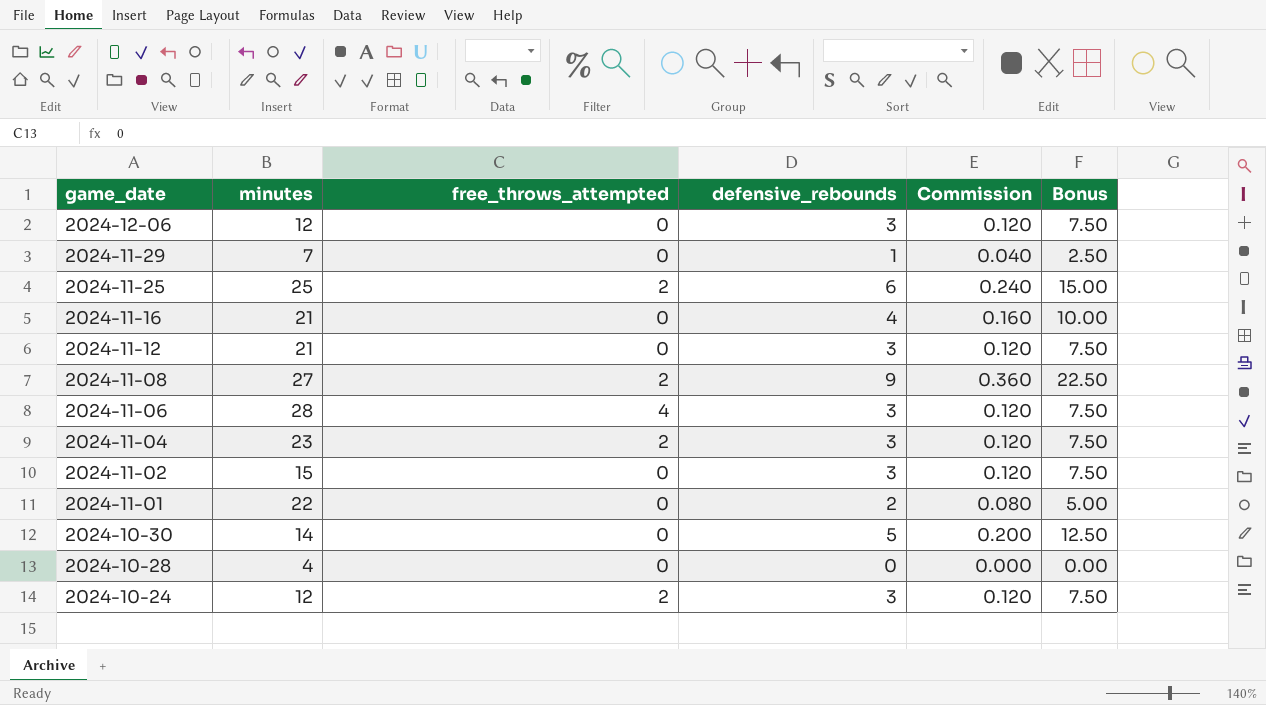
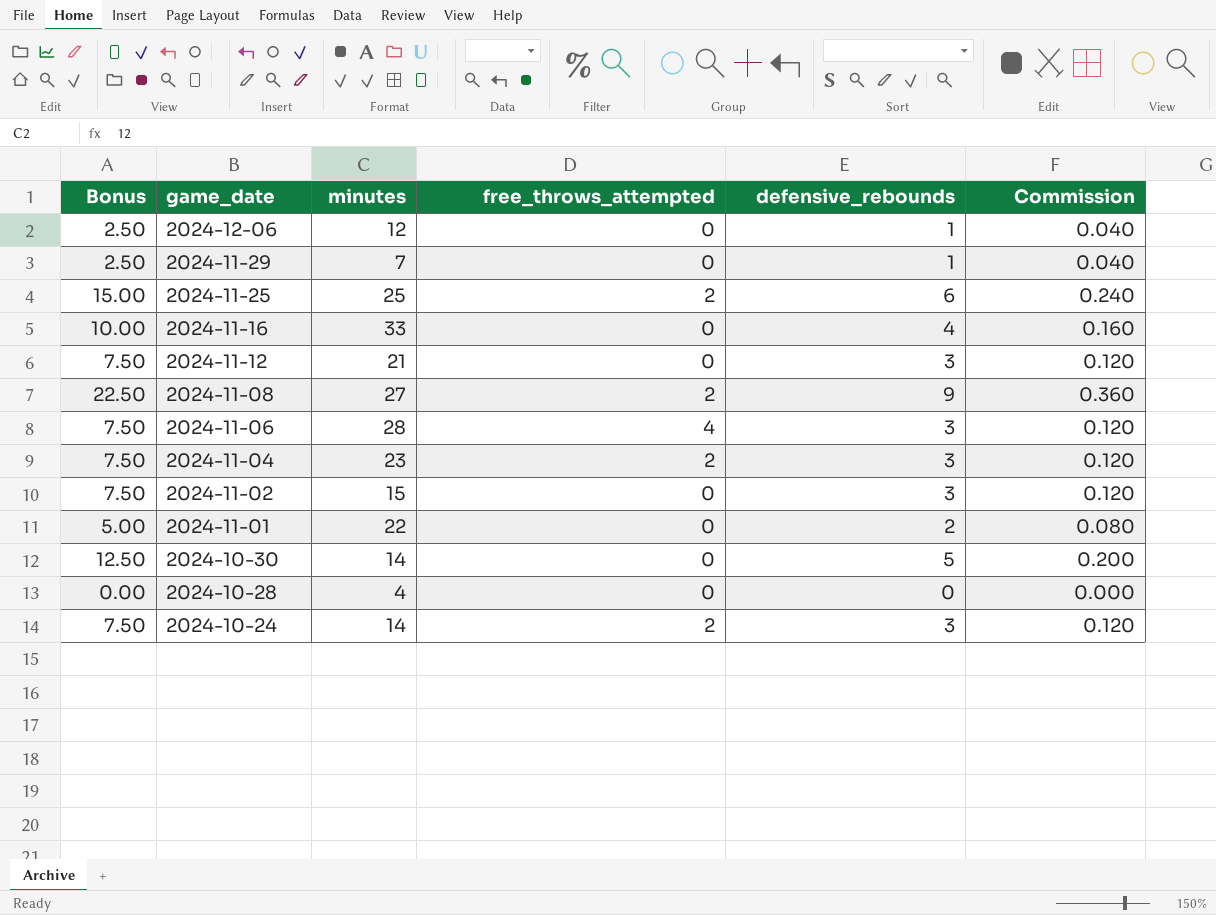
column Bonus | position: 6 -> 1
2024-12-06 | Bonus: 7.50 -> 2.50
2024-12-06 | defensive_rebounds: 3 -> 1
2024-12-06 | Commission: 0.120 -> 0.040
2024-11-16 | minutes: 21 -> 33
2024-10-24 | minutes: 12 -> 14

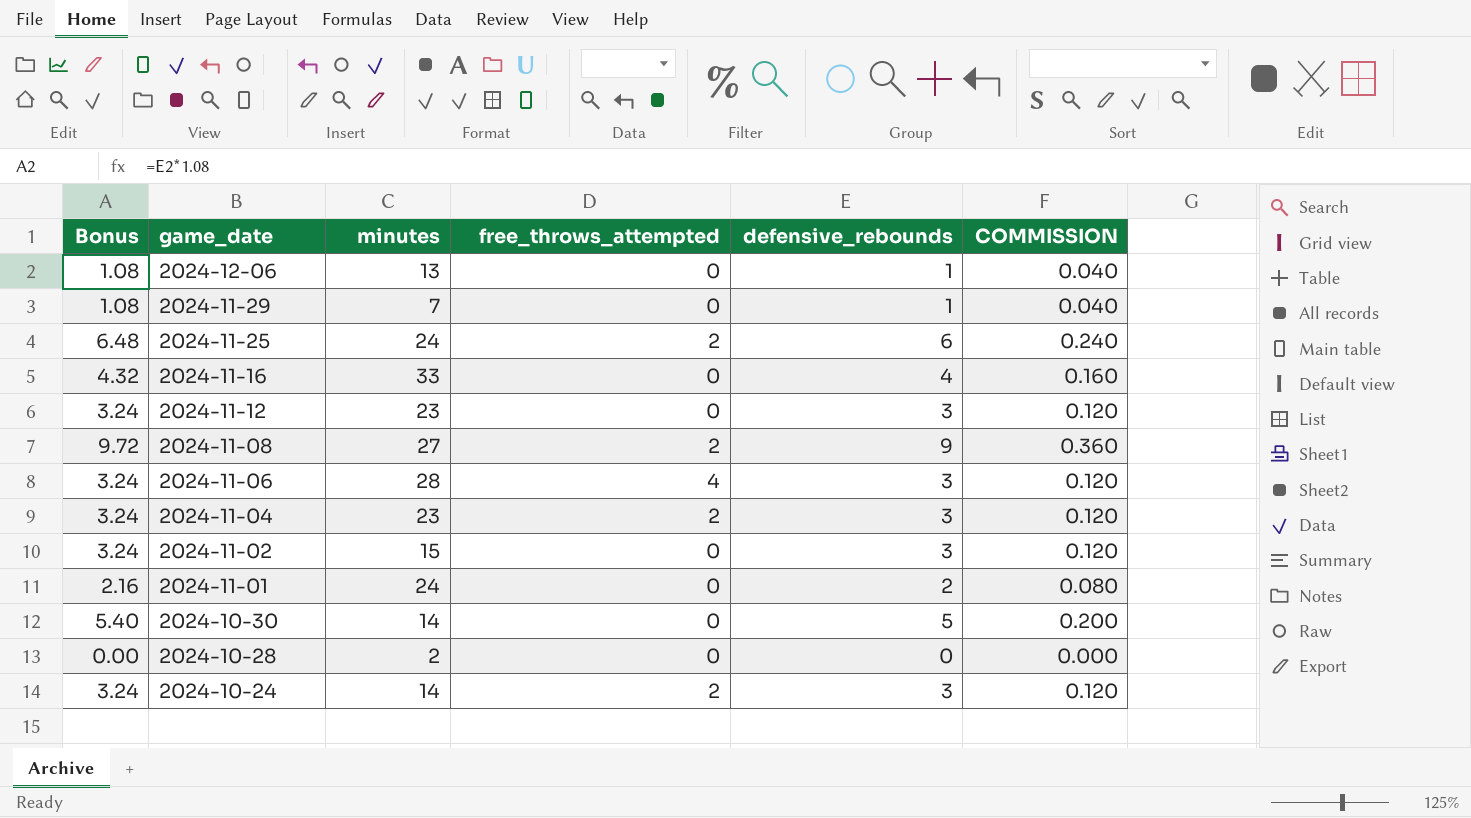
column Bonus | formula: [defensive_rebounds] * 2.5 -> [defensive_rebounds] * 1.08
column name: Commission -> COMMISSION
2024-12-06 | minutes: 12 -> 13
2024-11-25 | minutes: 25 -> 24
2024-11-12 | minutes: 21 -> 23
2024-11-01 | minutes: 22 -> 24
2024-10-28 | minutes: 4 -> 2

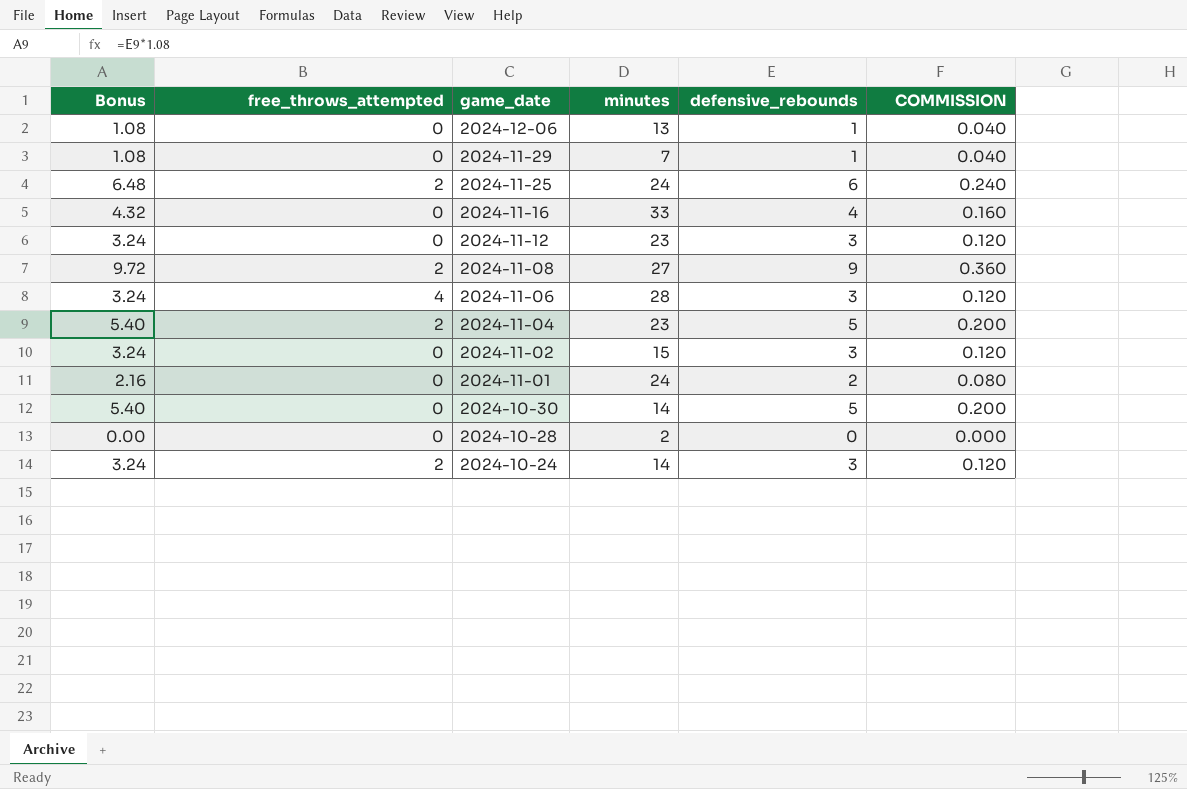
column free_throws_attempted | position: 4 -> 2
2024-11-04 | Bonus: 3.24 -> 5.40
2024-11-04 | defensive_rebounds: 3 -> 5
2024-11-04 | COMMISSION: 0.120 -> 0.200

